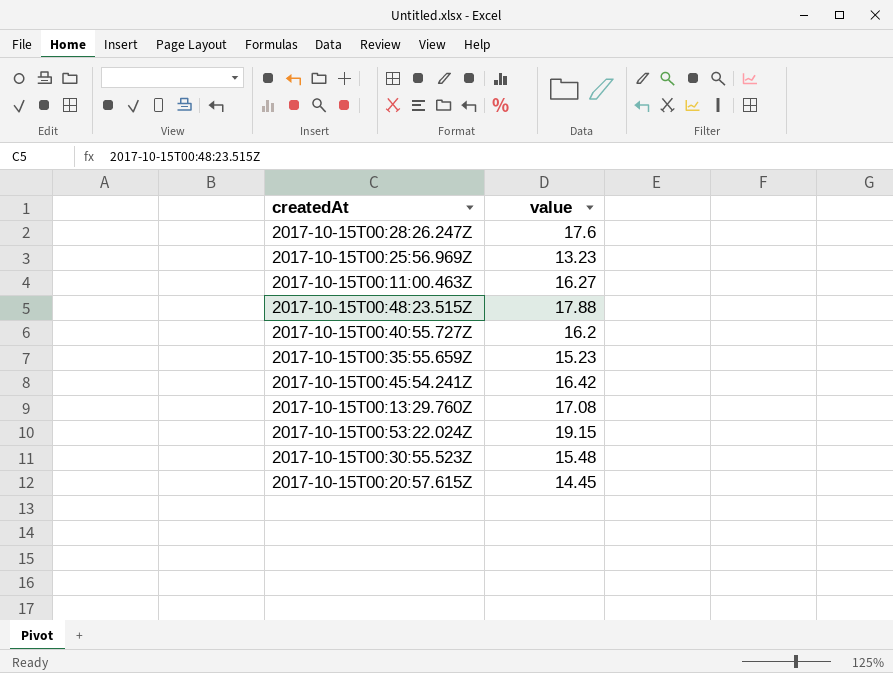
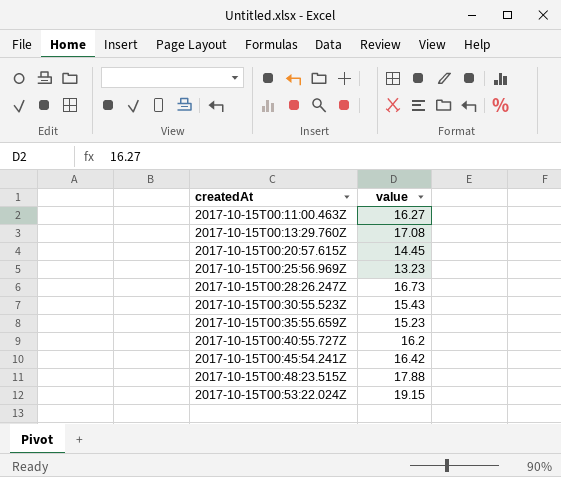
row order: none -> createdAt ascending
2017-10-15T00:28:26.247Z | value: 17.6 -> 16.73
2017-10-15T00:30:55.523Z | value: 15.48 -> 15.43

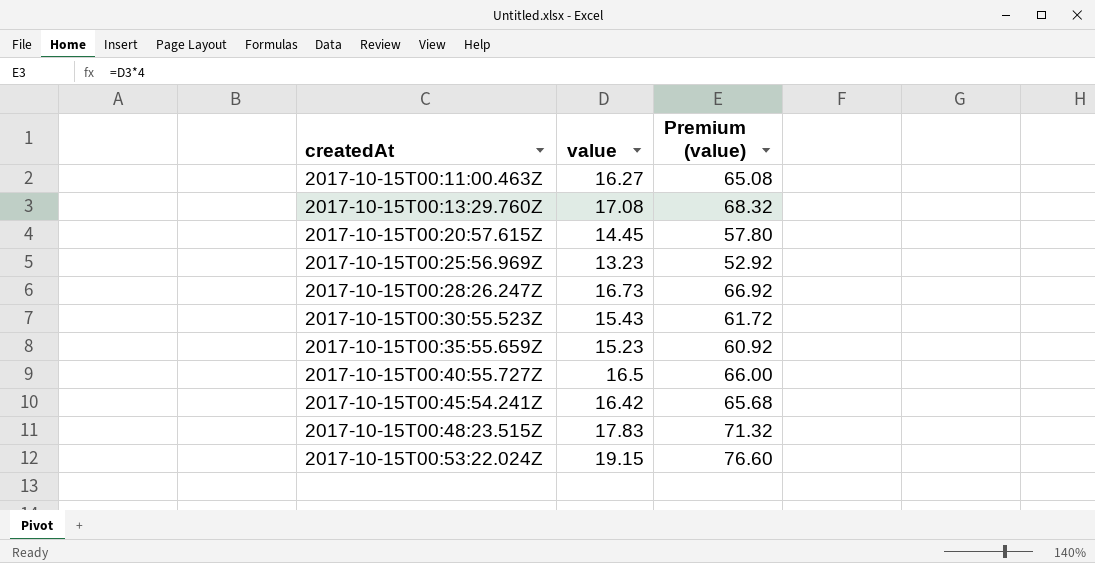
column Premium (value) | formula: none -> [value] * 4
2017-10-15T00:40:55.727Z | value: 16.2 -> 16.5
2017-10-15T00:48:23.515Z | value: 17.88 -> 17.83

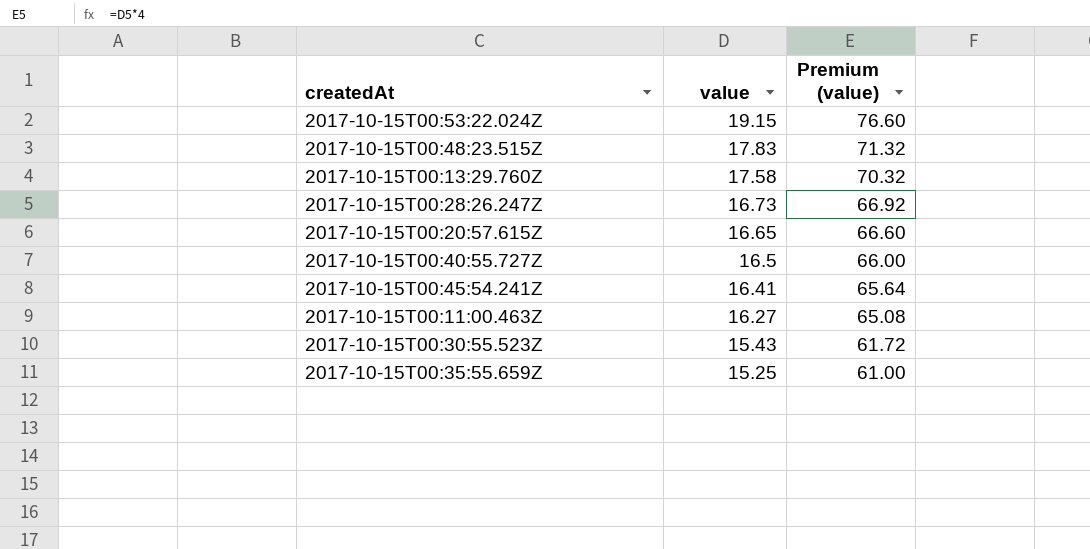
row order: createdAt ascending -> value descending
row 2017-10-15T00:25:56.969Z: 13.23 | 52.92 -> none
2017-10-15T00:13:29.760Z | value: 17.08 -> 17.58
2017-10-15T00:13:29.760Z | Premium (value): 68.32 -> 70.32
2017-10-15T00:20:57.615Z | value: 14.45 -> 16.65
2017-10-15T00:20:57.615Z | Premium (value): 57.80 -> 66.60
2017-10-15T00:45:54.241Z | value: 16.42 -> 16.41
2017-10-15T00:45:54.241Z | Premium (value): 65.68 -> 65.64
2017-10-15T00:35:55.659Z | value: 15.23 -> 15.25
2017-10-15T00:35:55.659Z | Premium (value): 60.92 -> 61.00

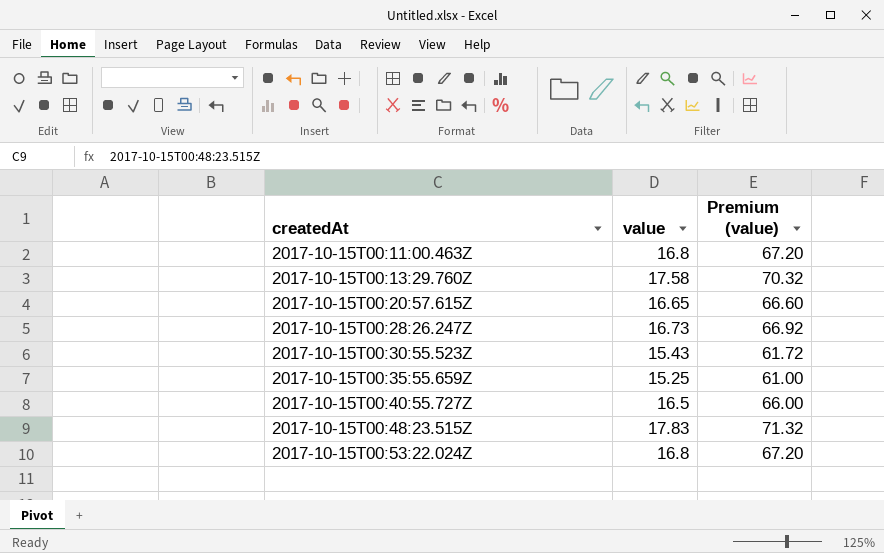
row order: value descending -> createdAt ascending
row 2017-10-15T00:45:54.241Z: 16.41 | 65.64 -> none
2017-10-15T00:11:00.463Z | value: 16.27 -> 16.8
2017-10-15T00:11:00.463Z | Premium (value): 65.08 -> 67.20
2017-10-15T00:53:22.024Z | value: 19.15 -> 16.8
2017-10-15T00:53:22.024Z | Premium (value): 76.60 -> 67.20

